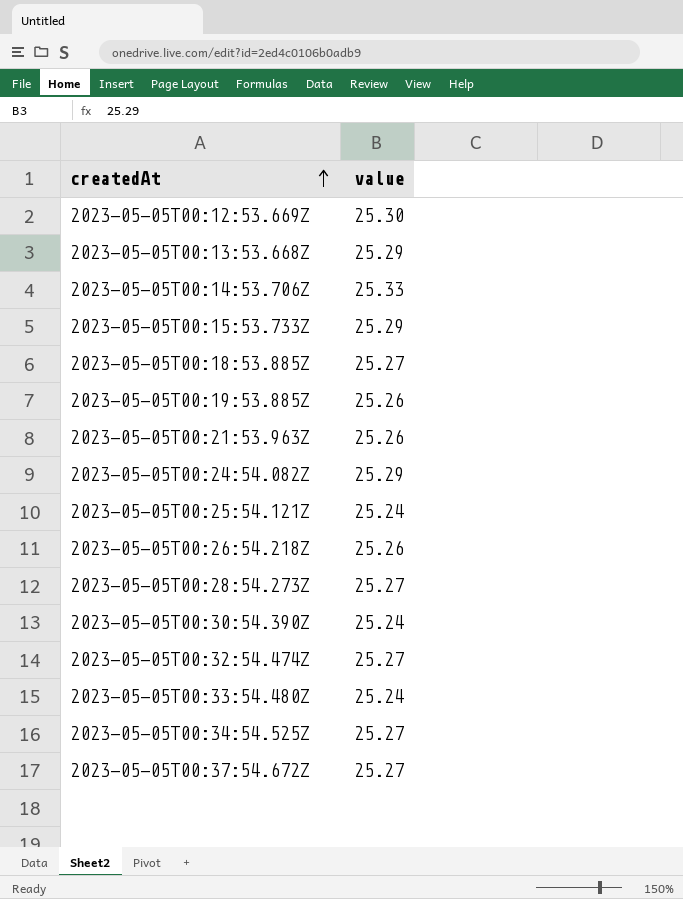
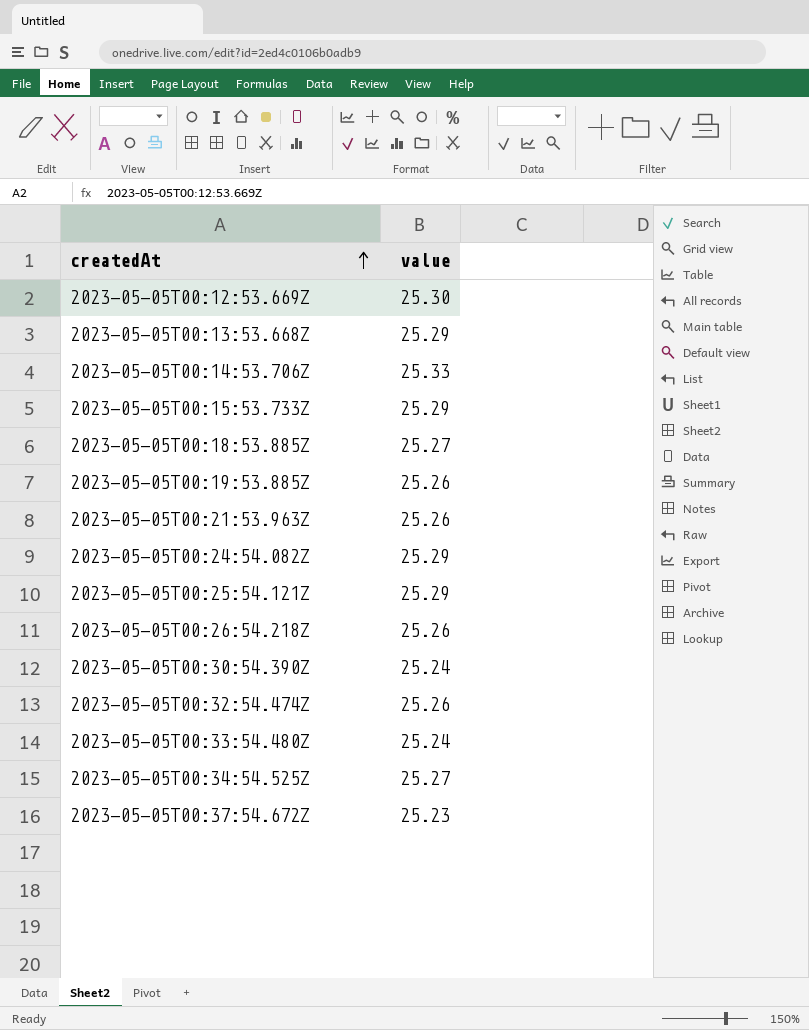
row 2023-05-05T00:28:54.273Z: 25.27 -> none
2023-05-05T00:25:54.121Z | value: 25.24 -> 25.29
2023-05-05T00:32:54.474Z | value: 25.27 -> 25.26
2023-05-05T00:37:54.672Z | value: 25.27 -> 25.23

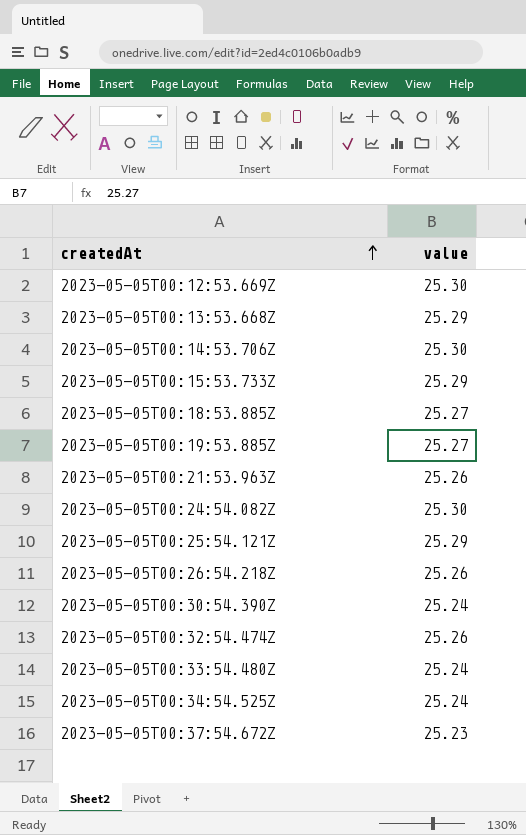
2023-05-05T00:14:53.706Z | value: 25.33 -> 25.30
2023-05-05T00:19:53.885Z | value: 25.26 -> 25.27
2023-05-05T00:24:54.082Z | value: 25.29 -> 25.30
2023-05-05T00:34:54.525Z | value: 25.27 -> 25.24

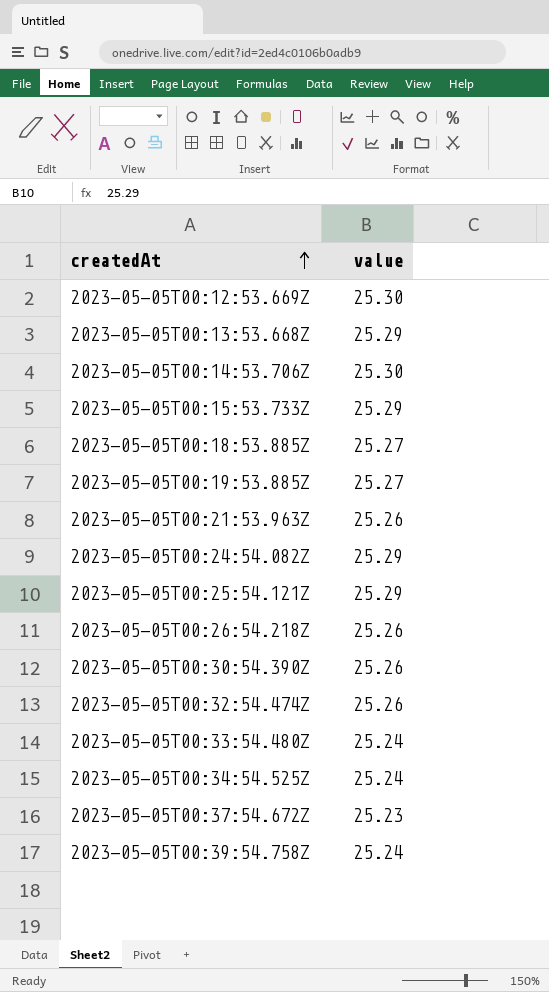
2023-05-05T00:24:54.082Z | value: 25.30 -> 25.29
2023-05-05T00:30:54.390Z | value: 25.24 -> 25.26
row 2023-05-05T00:39:54.758Z: none -> 25.24

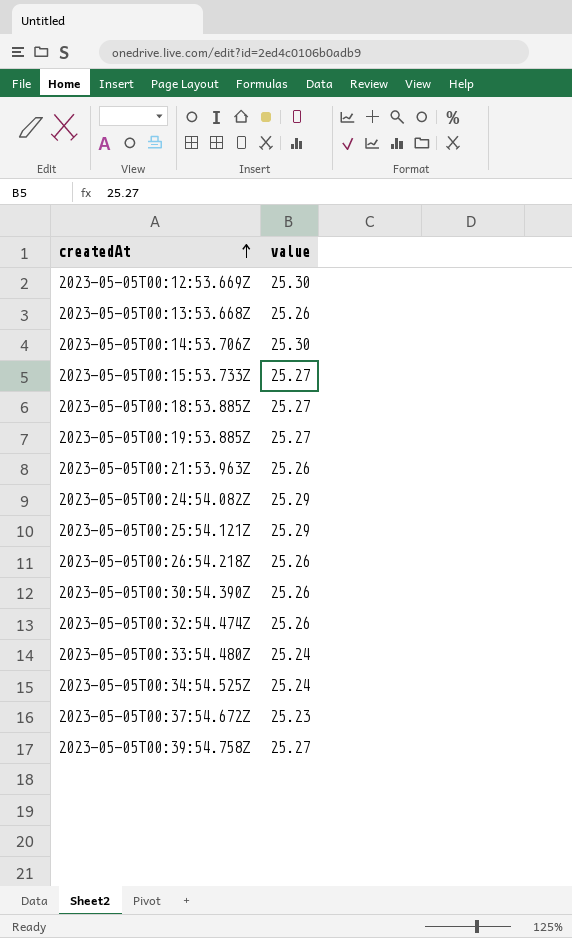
2023-05-05T00:13:53.668Z | value: 25.29 -> 25.26
2023-05-05T00:15:53.733Z | value: 25.29 -> 25.27
2023-05-05T00:39:54.758Z | value: 25.24 -> 25.27

